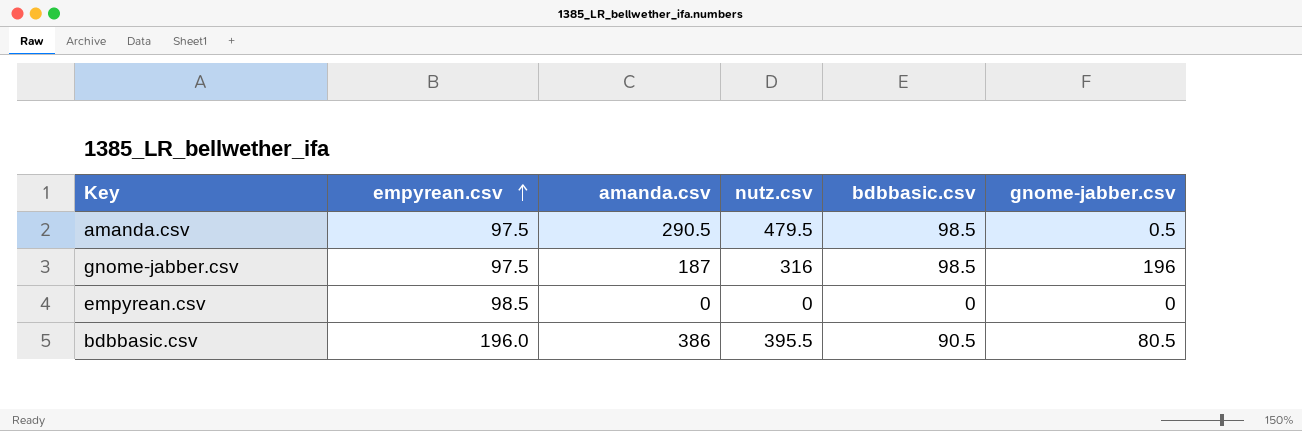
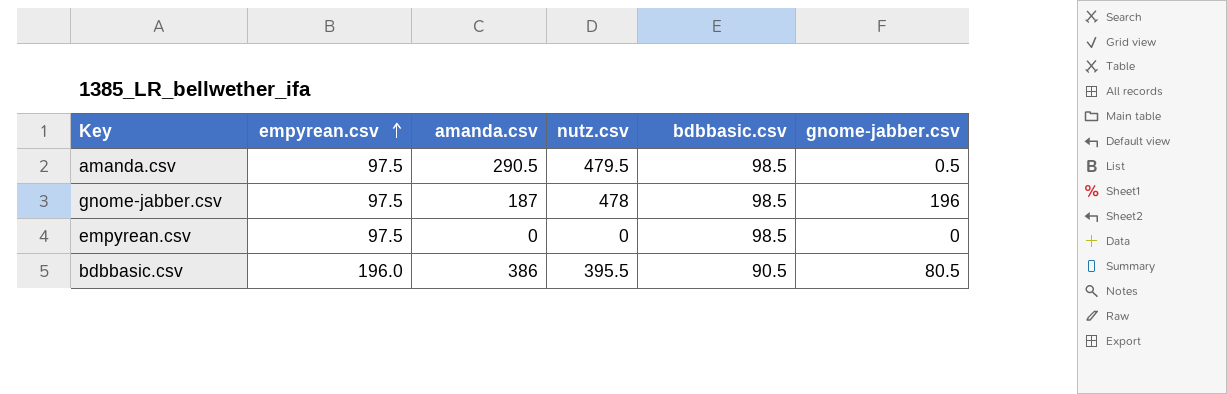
gnome-jabber.csv | nutz.csv: 316 -> 478
empyrean.csv | empyrean.csv: 98.5 -> 97.5
empyrean.csv | bdbbasic.csv: 0 -> 98.5

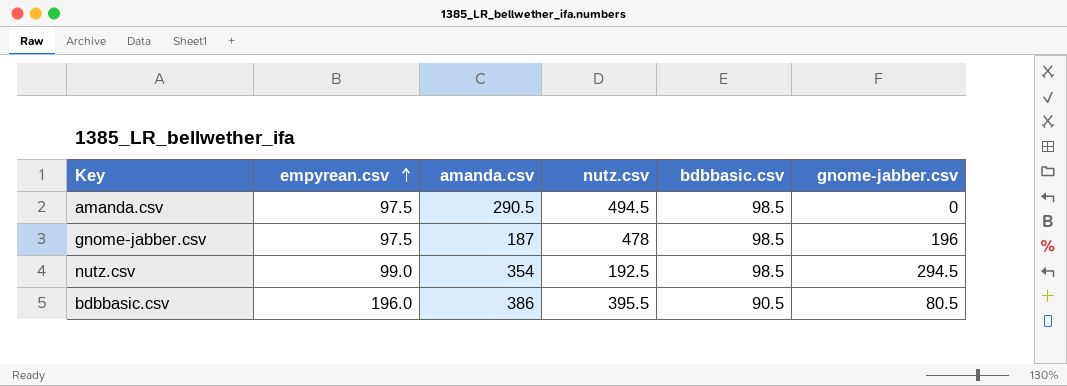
row empyrean.csv: 97.5 | 0 | 0 | 98.5 | 0 -> none
amanda.csv | nutz.csv: 479.5 -> 494.5
amanda.csv | gnome-jabber.csv: 0.5 -> 0
row nutz.csv: none -> 99.0 | 354 | 192.5 | 98.5 | 294.5

